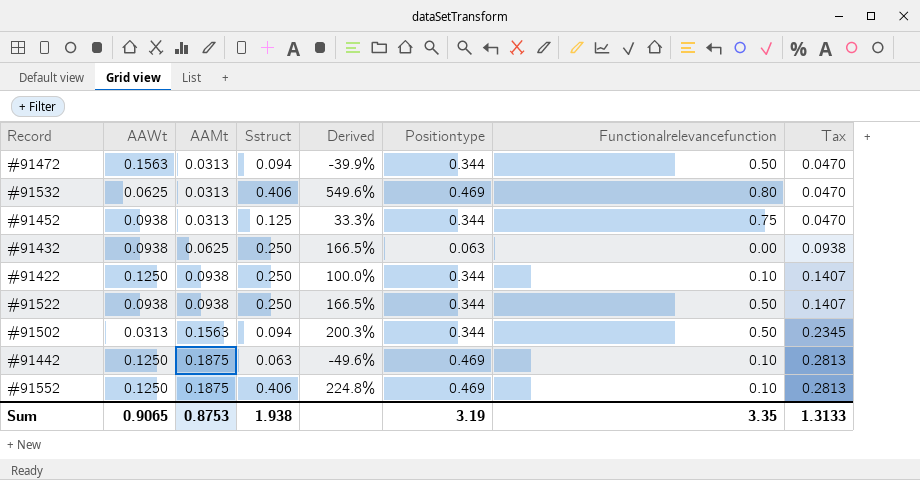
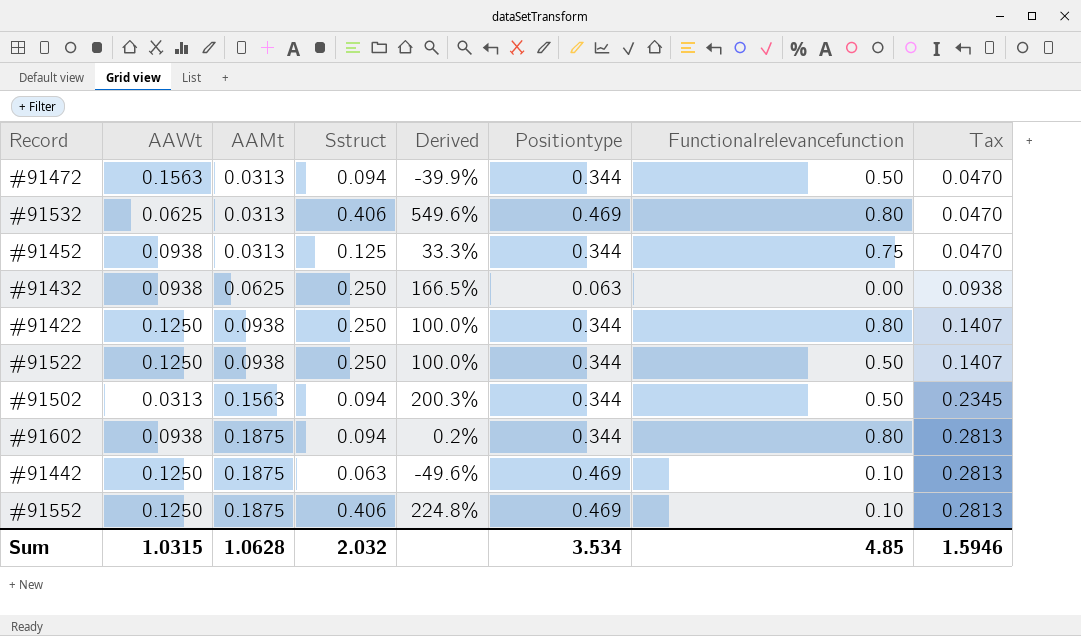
#91422 | Functionalrelevancefunction: 0.10 -> 0.80
#91522 | AAWt: 0.0938 -> 0.1250
#91522 | Derived: 166.5% -> 100.0%
row #91602: none -> 0.0938 | 0.1875 | 0.094 | 0.2% | 0.344 | 0.80 | 0.2813
Sum | AAWt: 0.9065 -> 1.0315
Sum | AAMt: 0.8753 -> 1.0628
Sum | Sstruct: 1.938 -> 2.032
Sum | Positiontype: 3.19 -> 3.534
Sum | Functionalrelevancefunction: 3.35 -> 4.85
Sum | Tax: 1.3133 -> 1.5946

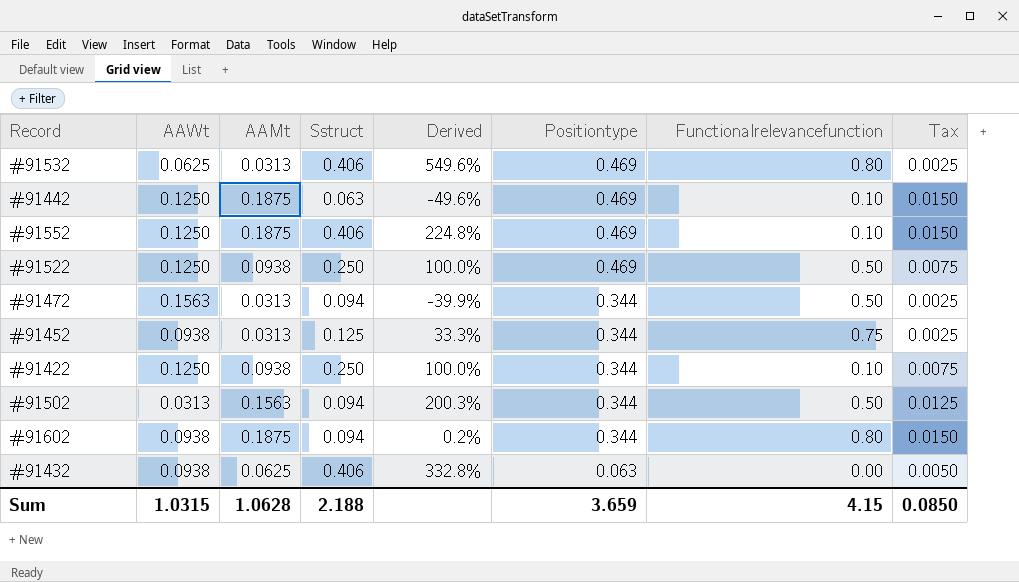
row order: AAMt ascending -> Positiontype descending
column Tax | formula: [AAMt] * 1.5 -> [AAMt] * 0.08
#91522 | Positiontype: 0.344 -> 0.469
#91422 | Functionalrelevancefunction: 0.80 -> 0.10
#91432 | Sstruct: 0.250 -> 0.406
#91432 | Derived: 166.5% -> 332.8%
Sum | Sstruct: 2.032 -> 2.188
Sum | Positiontype: 3.534 -> 3.659
Sum | Functionalrelevancefunction: 4.85 -> 4.15
Sum | Tax: 1.5946 -> 0.0850

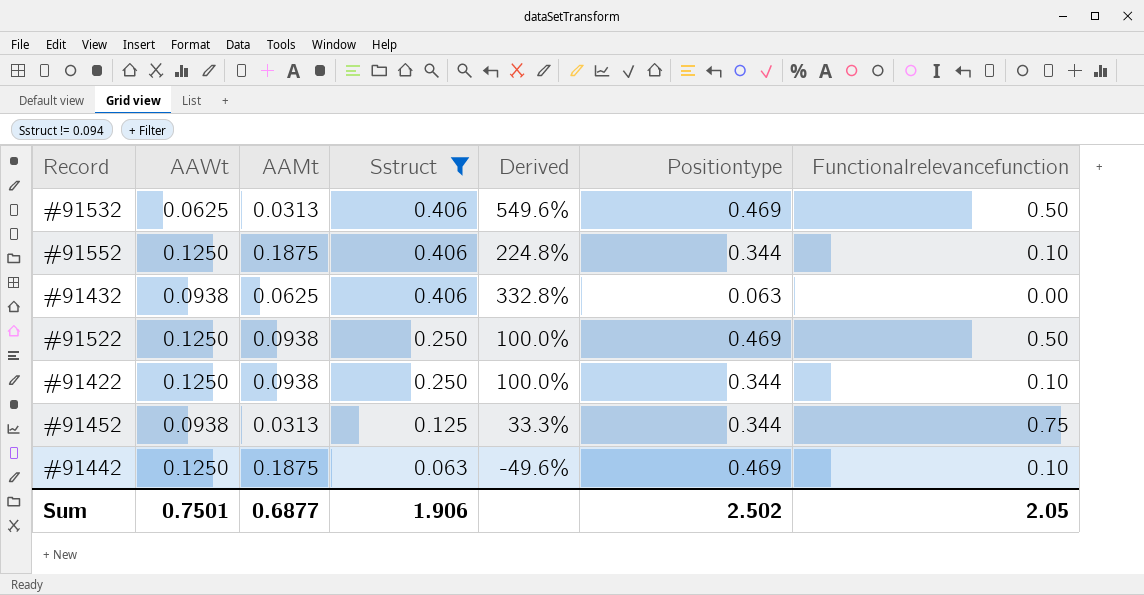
filter: none -> Sstruct != 0.094
row order: Positiontype descending -> Sstruct descending
column Tax | formula: [AAMt] * 0.08 -> none
#91532 | Functionalrelevancefunction: 0.80 -> 0.50
#91552 | Positiontype: 0.469 -> 0.344
Sum | AAWt: 1.0315 -> 0.7501
Sum | AAMt: 1.0628 -> 0.6877
Sum | Sstruct: 2.188 -> 1.906
Sum | Positiontype: 3.659 -> 2.502
Sum | Functionalrelevancefunction: 4.15 -> 2.05

